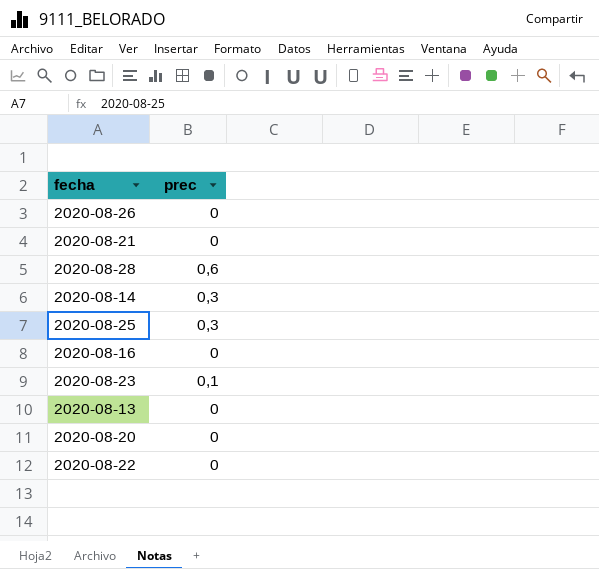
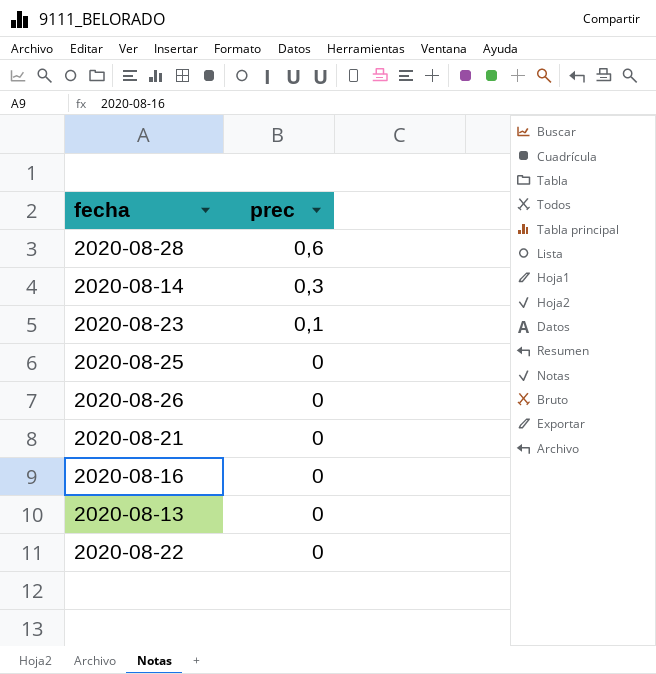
row order: none -> prec descending
row 2020-08-20: 0 -> none
2020-08-25 | prec: 0,3 -> 0

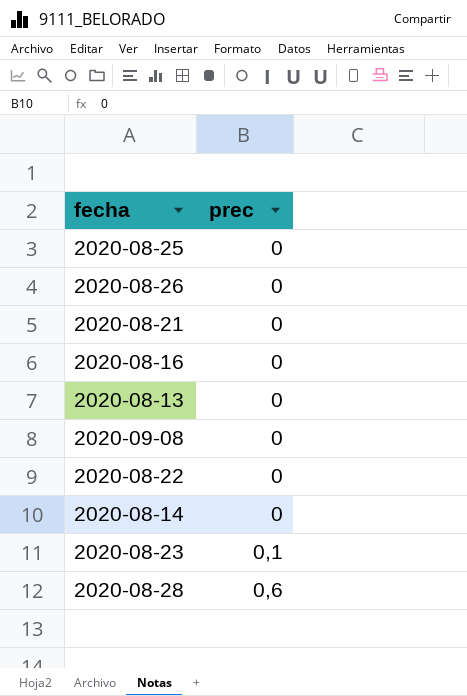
row order: prec descending -> prec ascending
row 2020-09-08: none -> 0
2020-08-14 | prec: 0,3 -> 0

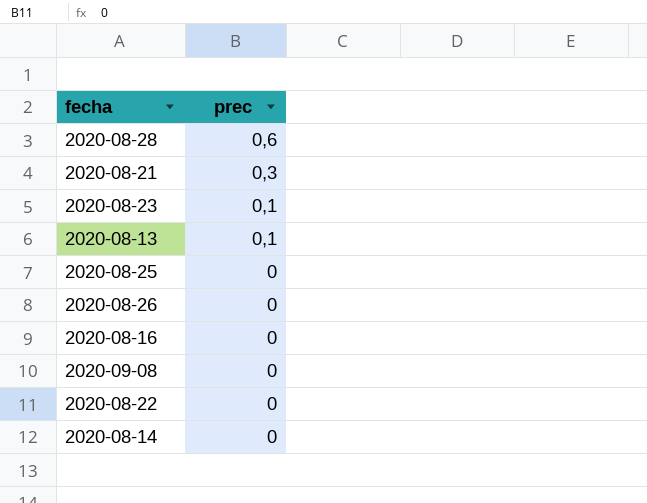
row order: prec ascending -> prec descending
2020-08-21 | prec: 0 -> 0,3
2020-08-13 | prec: 0 -> 0,1

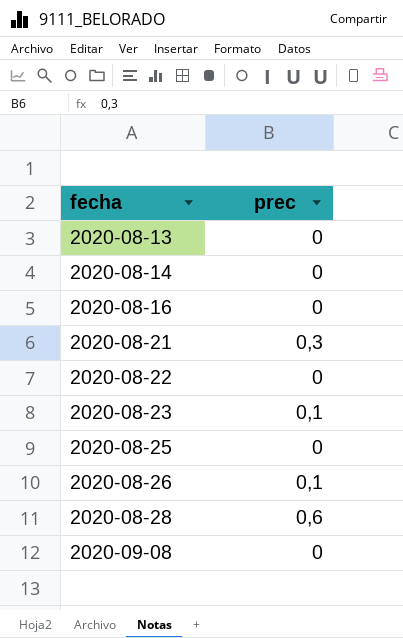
row order: prec descending -> fecha ascending
2020-08-13 | prec: 0,1 -> 0
2020-08-26 | prec: 0 -> 0,1

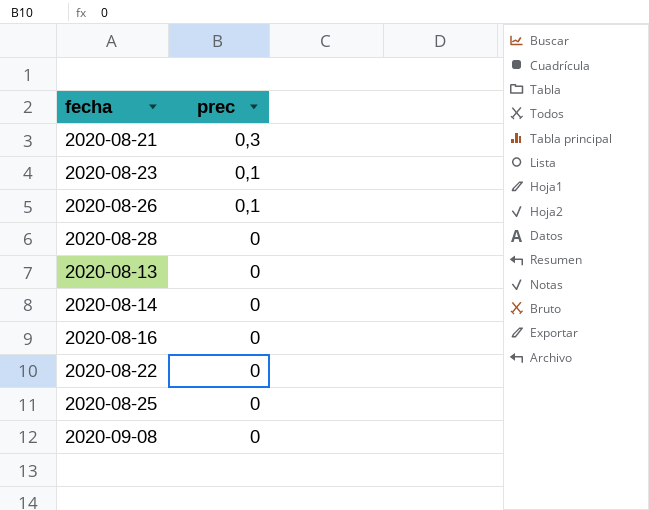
row order: fecha ascending -> prec descending
2020-08-28 | prec: 0,6 -> 0

